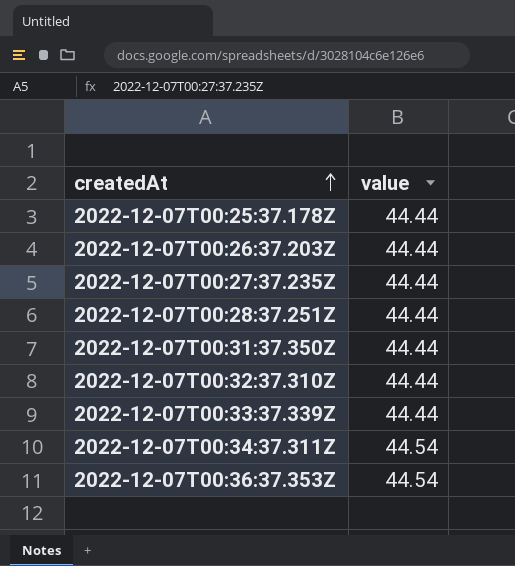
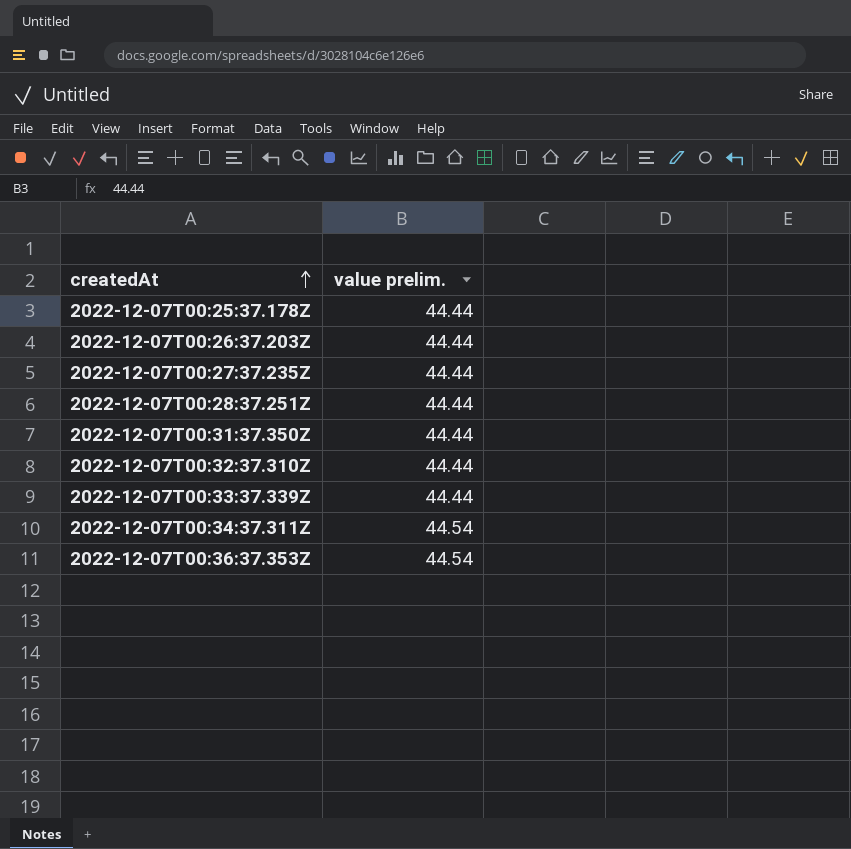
column name: value -> value prelim.

